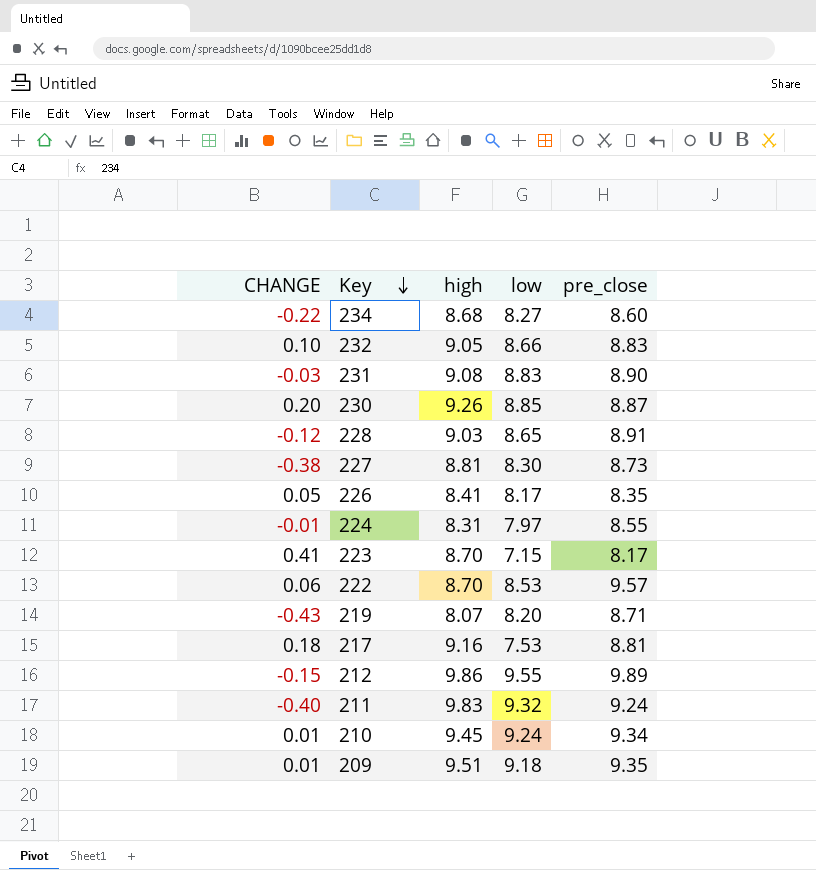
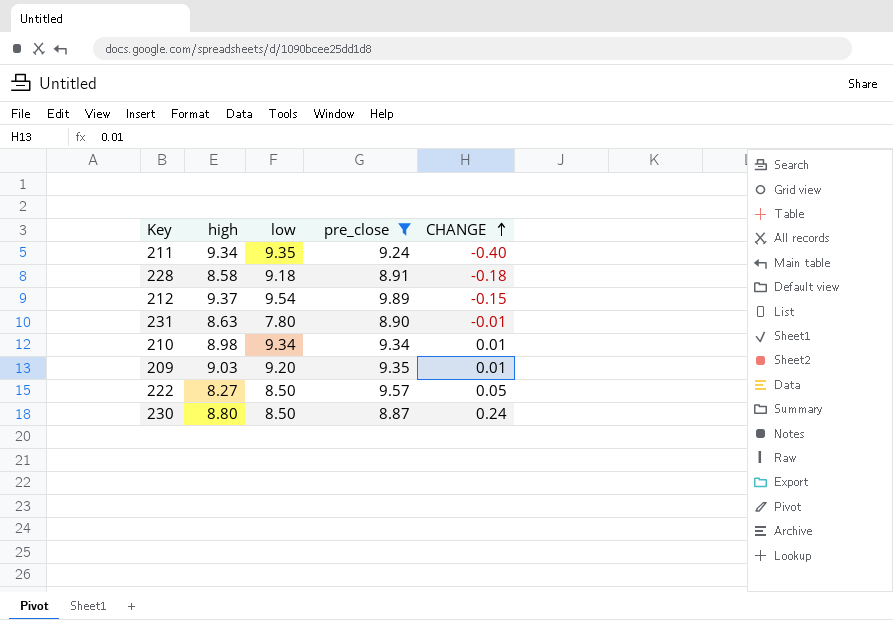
filter: none -> pre_close >= 8.87
row order: Key descending -> CHANGE ascending
column CHANGE | position: 1 -> 5
211 | high: 9.83 -> 9.34
211 | low: 9.32 -> 9.35
228 | high: 9.03 -> 8.58
228 | low: 8.65 -> 9.18
228 | CHANGE: -0.12 -> -0.18
212 | high: 9.86 -> 9.37
212 | low: 9.55 -> 9.54
231 | high: 9.08 -> 8.63
231 | low: 8.83 -> 7.80
231 | CHANGE: -0.03 -> -0.01
210 | high: 9.45 -> 8.98
210 | low: 9.24 -> 9.34
209 | high: 9.51 -> 9.03
209 | low: 9.18 -> 9.20
222 | high: 8.70 -> 8.27
222 | low: 8.53 -> 8.50
222 | CHANGE: 0.06 -> 0.05
230 | high: 9.26 -> 8.80
230 | low: 8.85 -> 8.50
230 | CHANGE: 0.20 -> 0.24

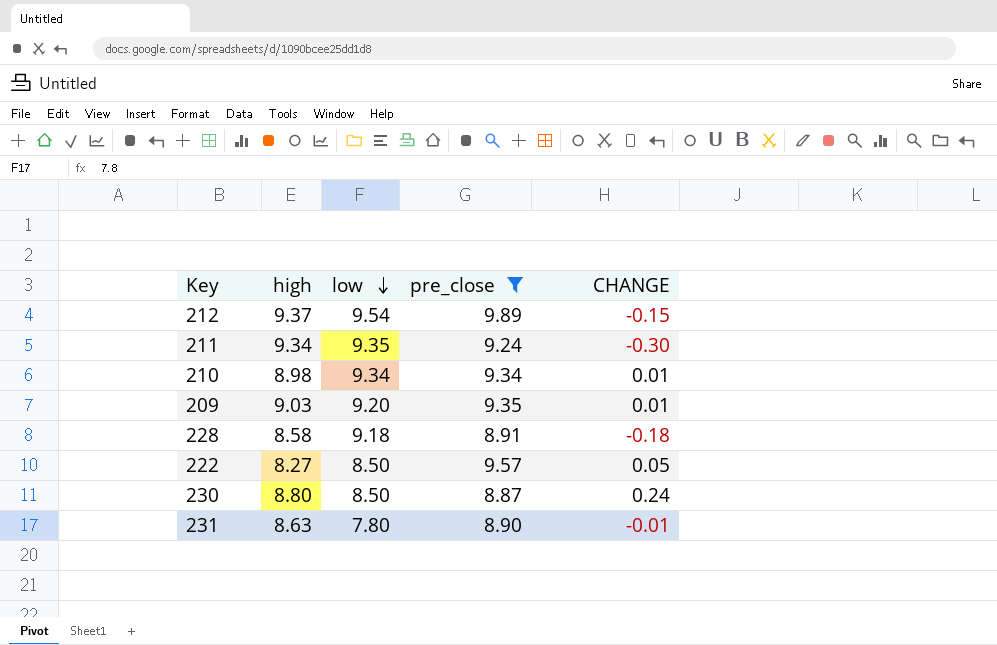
row order: CHANGE ascending -> low descending
211 | CHANGE: -0.40 -> -0.30

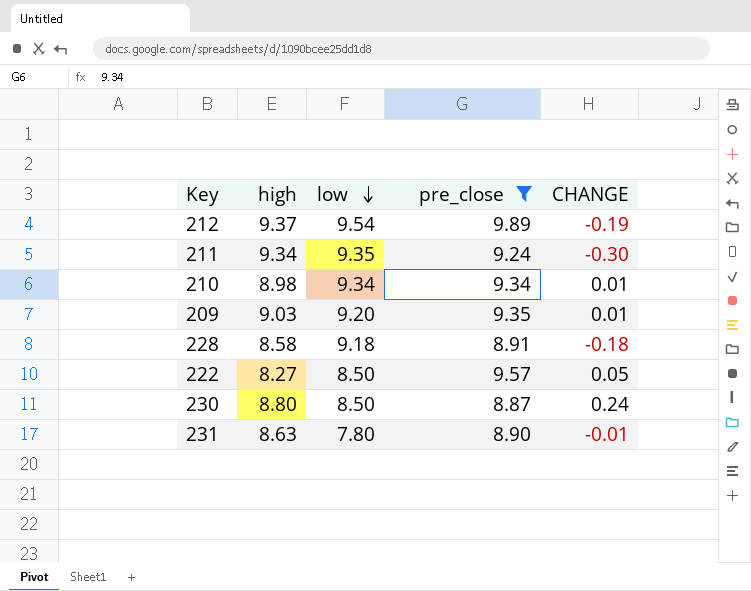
212 | CHANGE: -0.15 -> -0.19

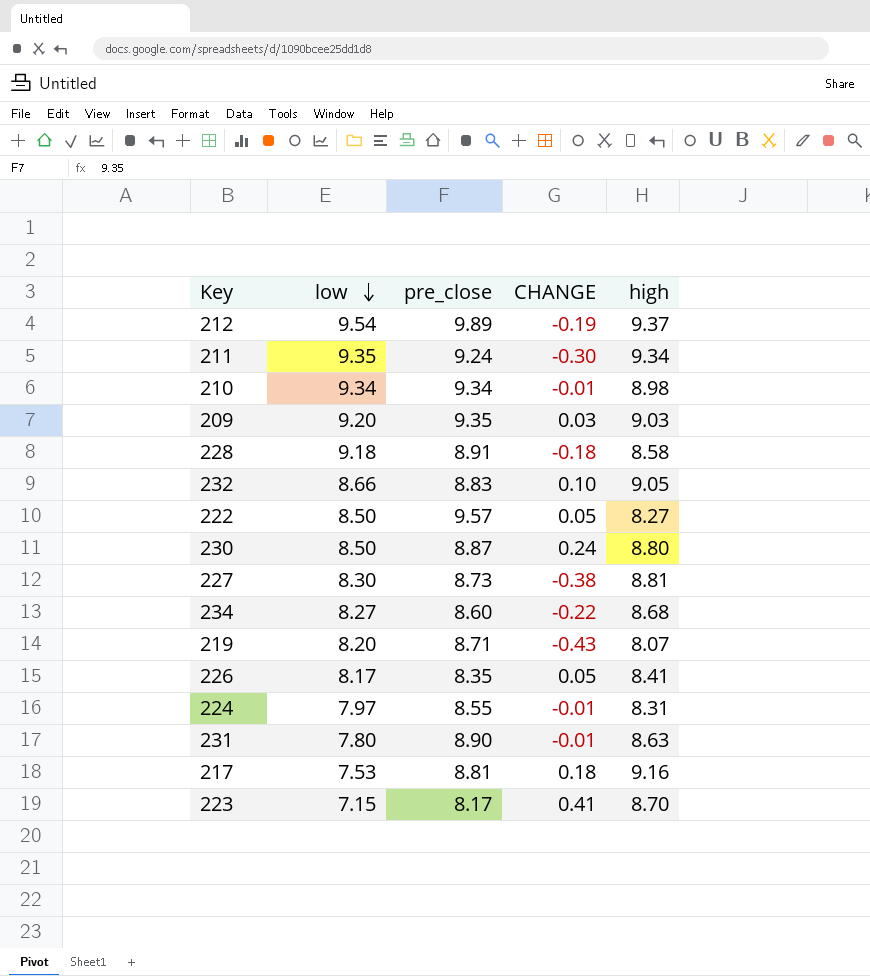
filter: pre_close >= 8.87 -> none
column high | position: 2 -> 5
210 | CHANGE: 0.01 -> -0.01
209 | CHANGE: 0.01 -> 0.03

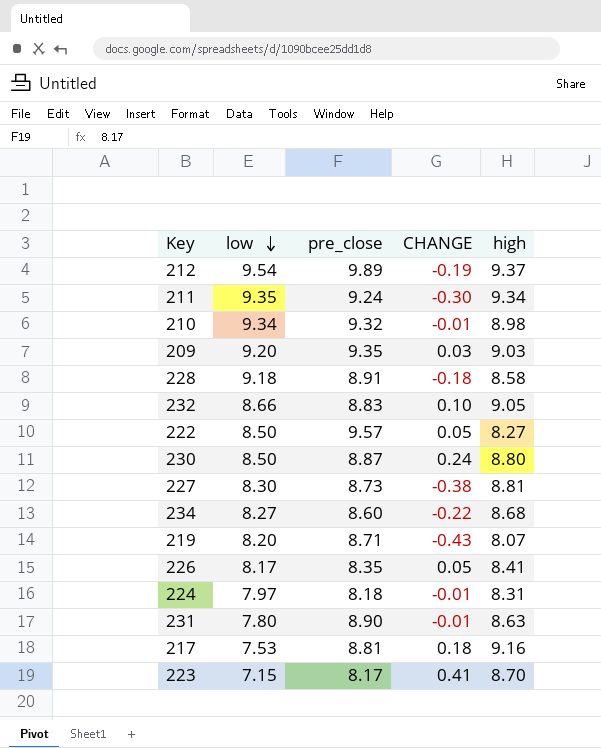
210 | pre_close: 9.34 -> 9.32
224 | pre_close: 8.55 -> 8.18

